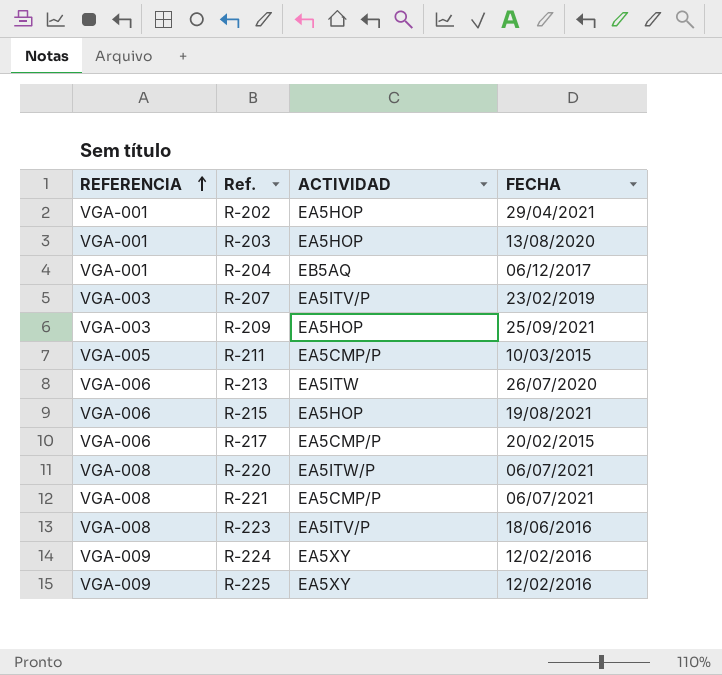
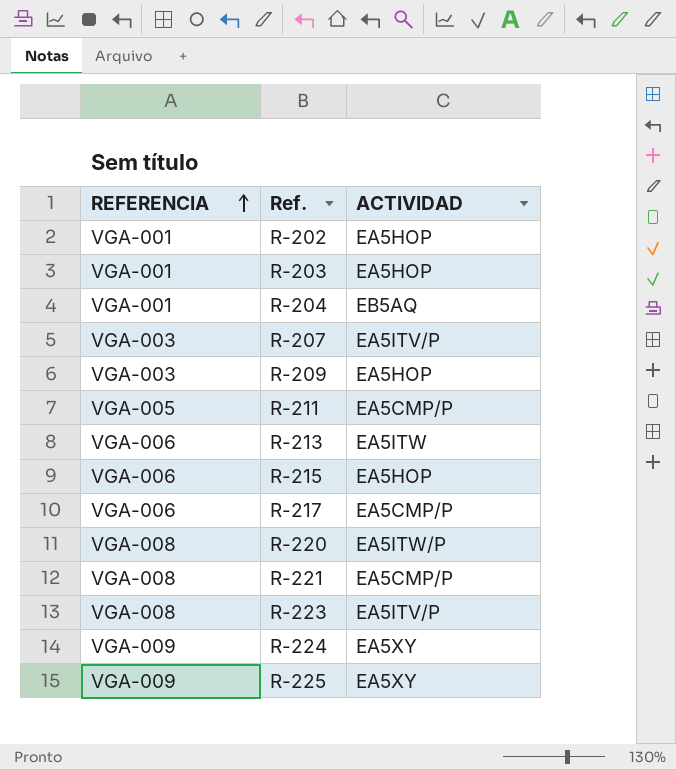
column FECHA | position: 4 -> none

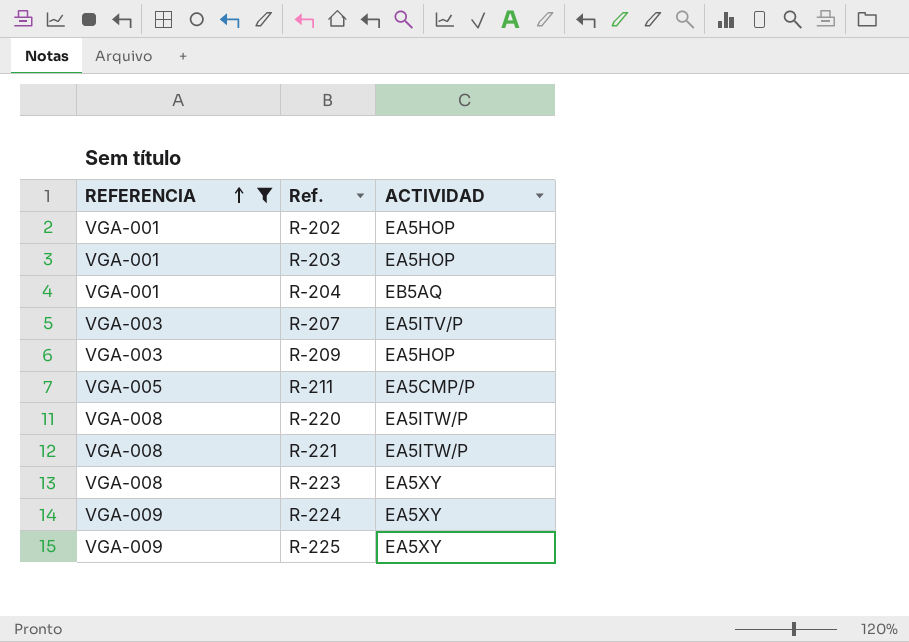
filter: none -> REFERENCIA != VGA-006
R-221 | ACTIVIDAD: EA5CMP/P -> EA5ITW/P
R-223 | ACTIVIDAD: EA5ITV/P -> EA5XY

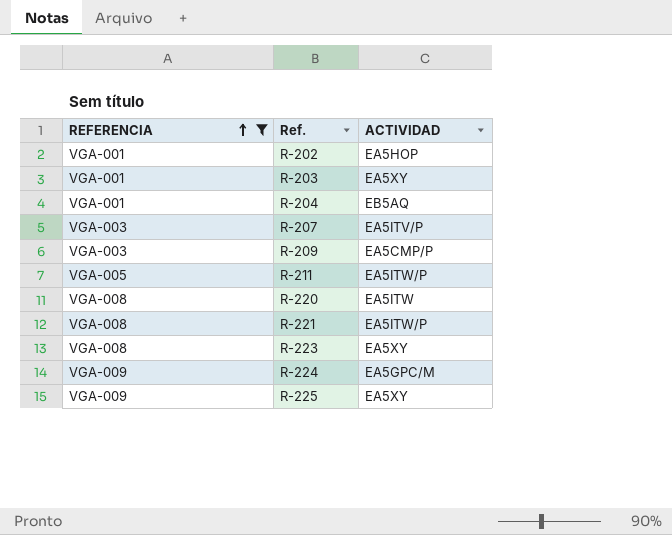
R-203 | ACTIVIDAD: EA5HOP -> EA5XY
R-209 | ACTIVIDAD: EA5HOP -> EA5CMP/P
R-211 | ACTIVIDAD: EA5CMP/P -> EA5ITW/P
R-220 | ACTIVIDAD: EA5ITW/P -> EA5ITW
R-224 | ACTIVIDAD: EA5XY -> EA5GPC/M

